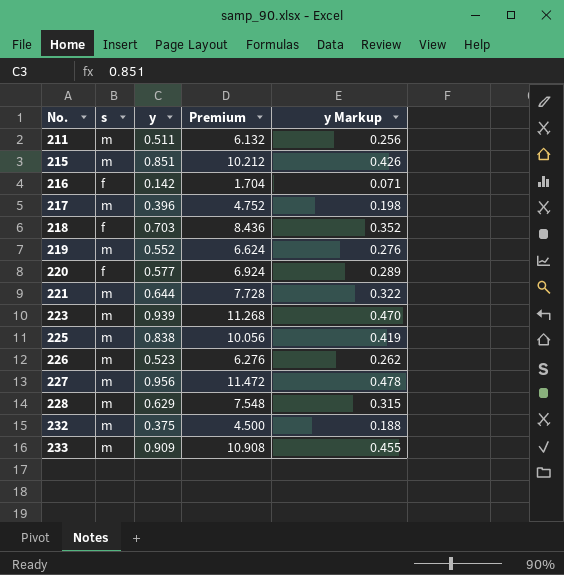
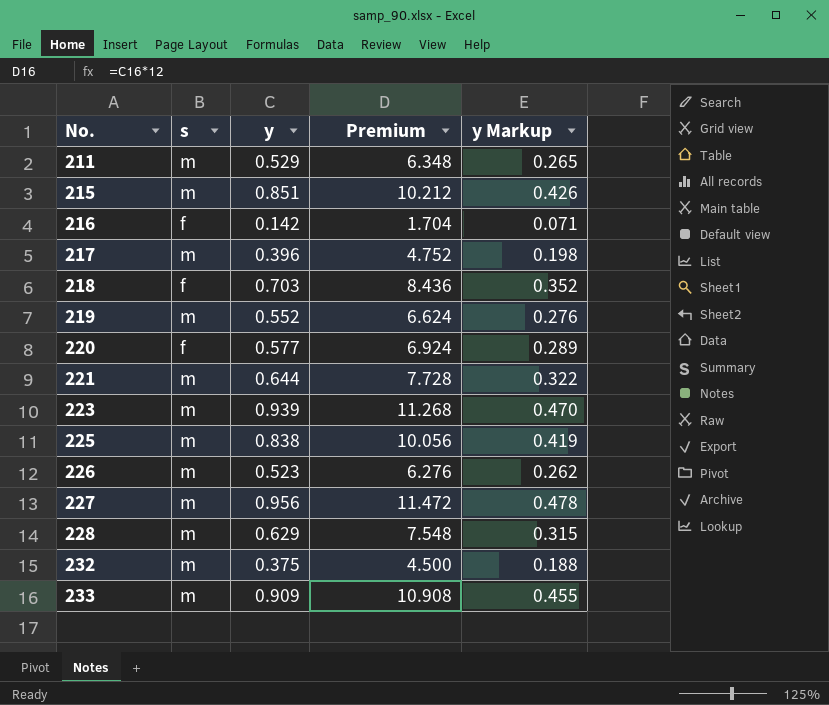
211 | y: 0.511 -> 0.529
211 | Premium: 6.132 -> 6.348
211 | y Markup: 0.256 -> 0.265

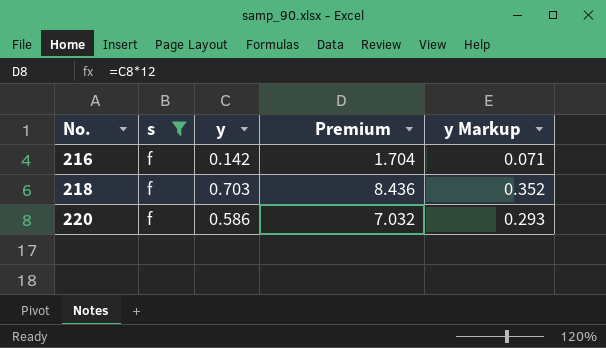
filter: none -> s = f
220 | y: 0.577 -> 0.586
220 | Premium: 6.924 -> 7.032
220 | y Markup: 0.289 -> 0.293

